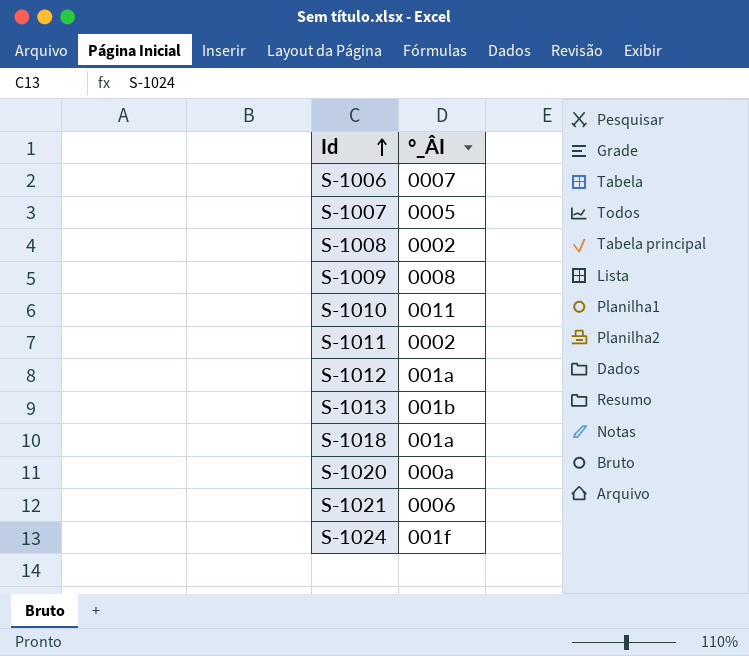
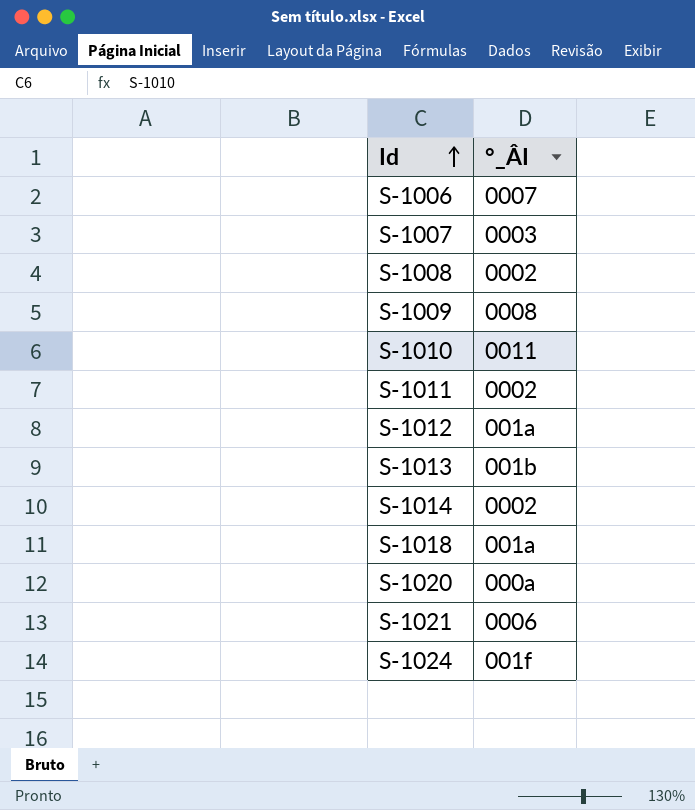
S-1007 | °_ÂI: 0005 -> 0003
row S-1014: none -> 0002

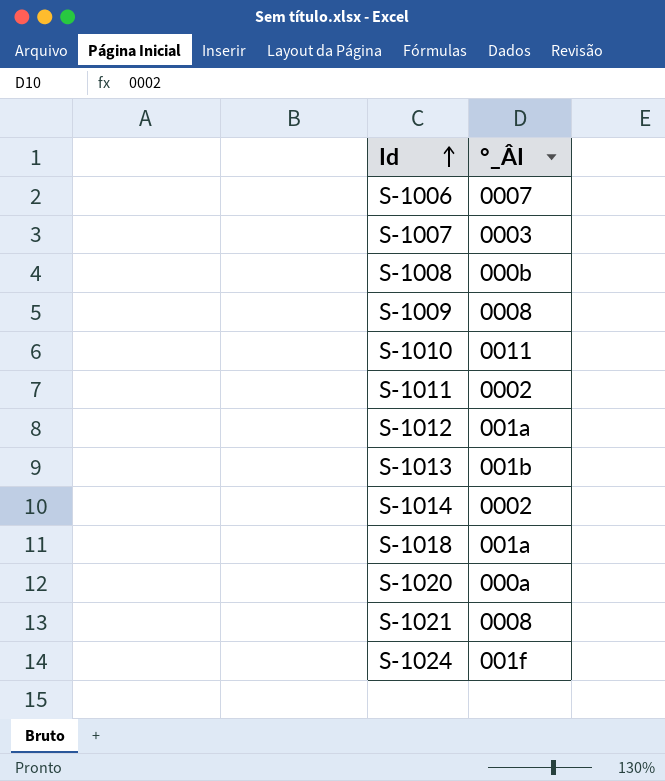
S-1008 | °_ÂI: 0002 -> 000b
S-1021 | °_ÂI: 0006 -> 0008

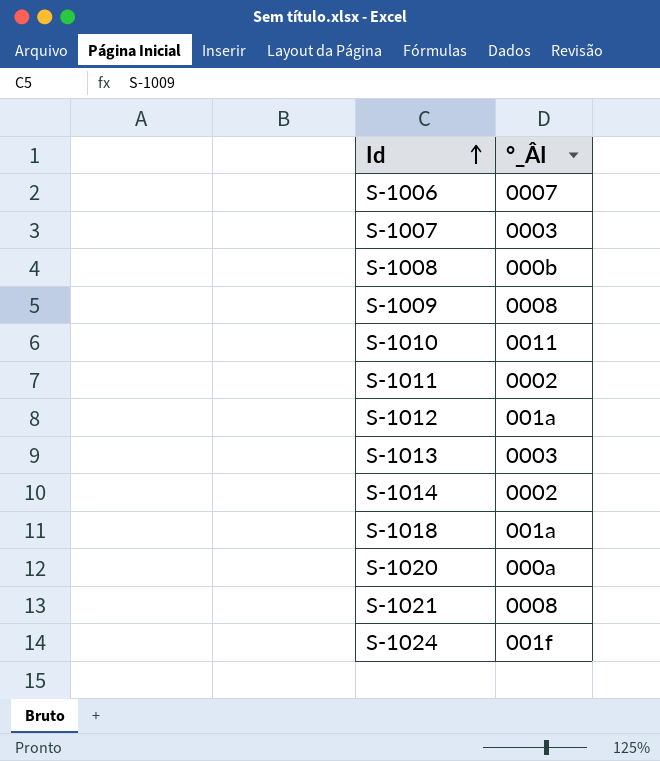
S-1013 | °_ÂI: 001b -> 0003

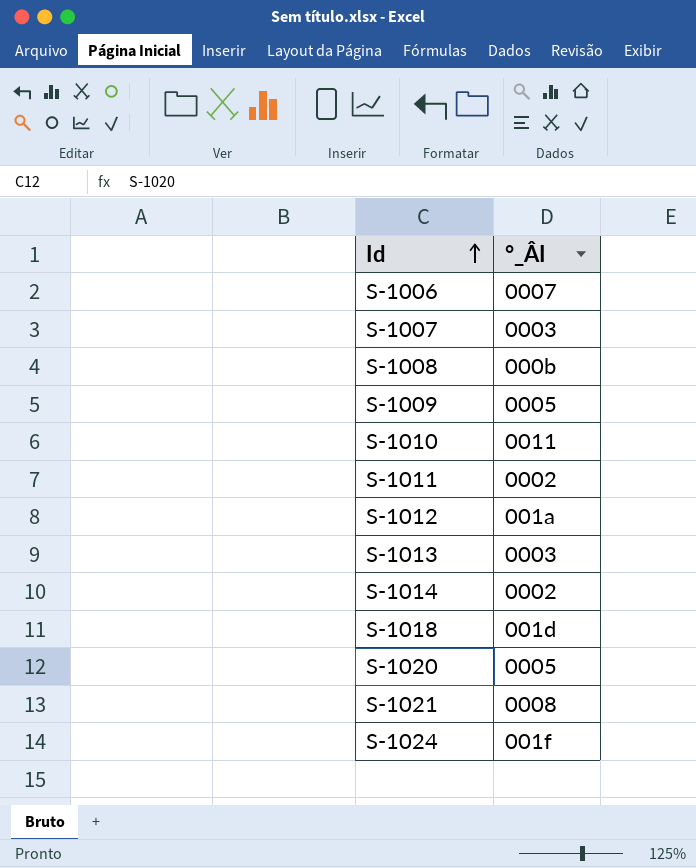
S-1009 | °_ÂI: 0008 -> 0005
S-1018 | °_ÂI: 001a -> 001d
S-1020 | °_ÂI: 000a -> 0005

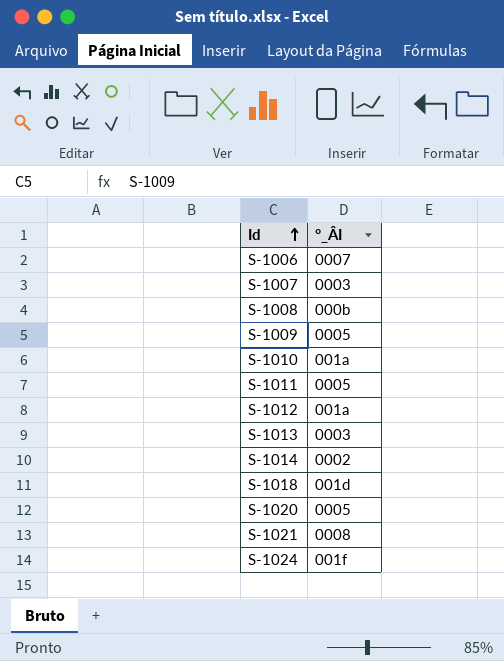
S-1010 | °_ÂI: 0011 -> 001a
S-1011 | °_ÂI: 0002 -> 0005

